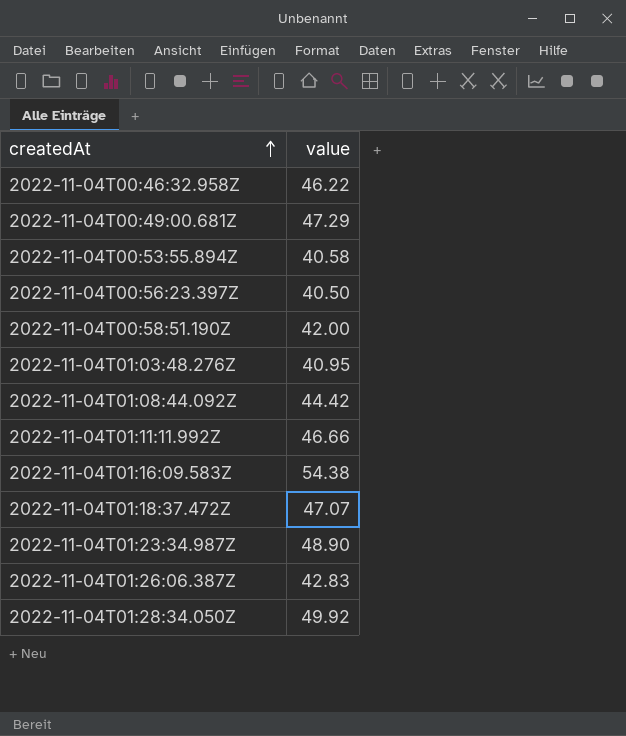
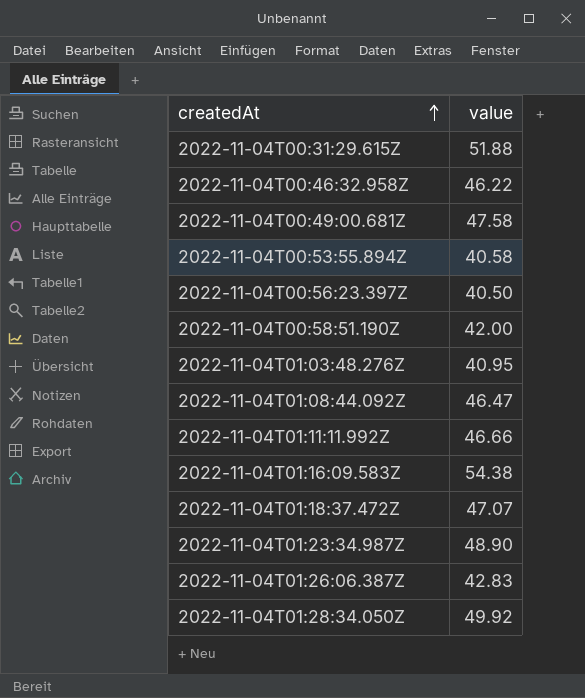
row 2022-11-04T00:31:29.615Z: none -> 51.88
2022-11-04T00:49:00.681Z | value: 47.29 -> 47.58
2022-11-04T01:08:44.092Z | value: 44.42 -> 46.47

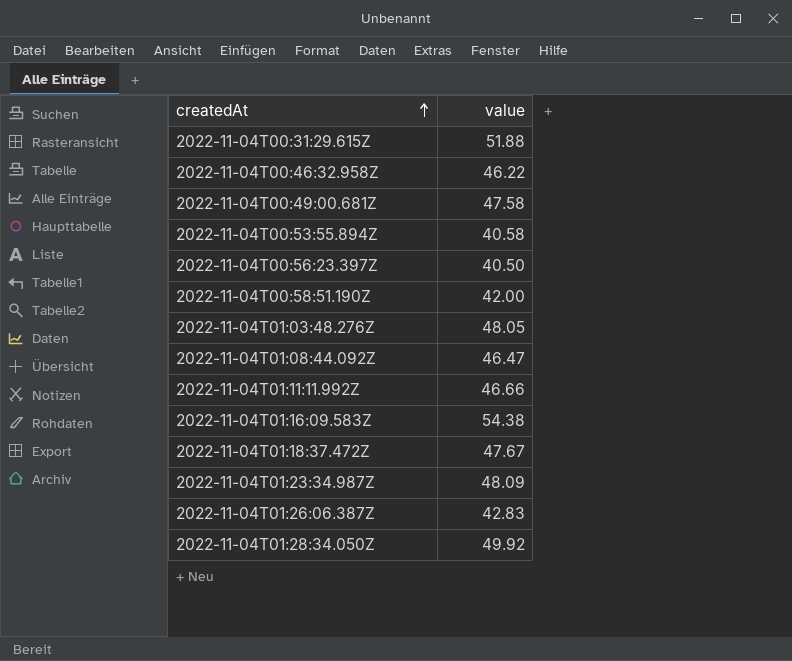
2022-11-04T01:03:48.276Z | value: 40.95 -> 48.05
2022-11-04T01:18:37.472Z | value: 47.07 -> 47.67
2022-11-04T01:23:34.987Z | value: 48.90 -> 48.09

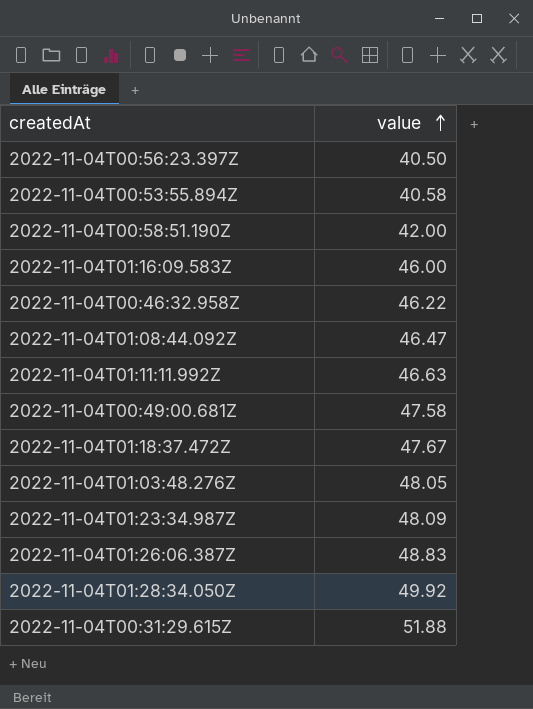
row order: createdAt ascending -> value ascending
2022-11-04T01:16:09.583Z | value: 54.38 -> 46.00
2022-11-04T01:11:11.992Z | value: 46.66 -> 46.63
2022-11-04T01:26:06.387Z | value: 42.83 -> 48.83

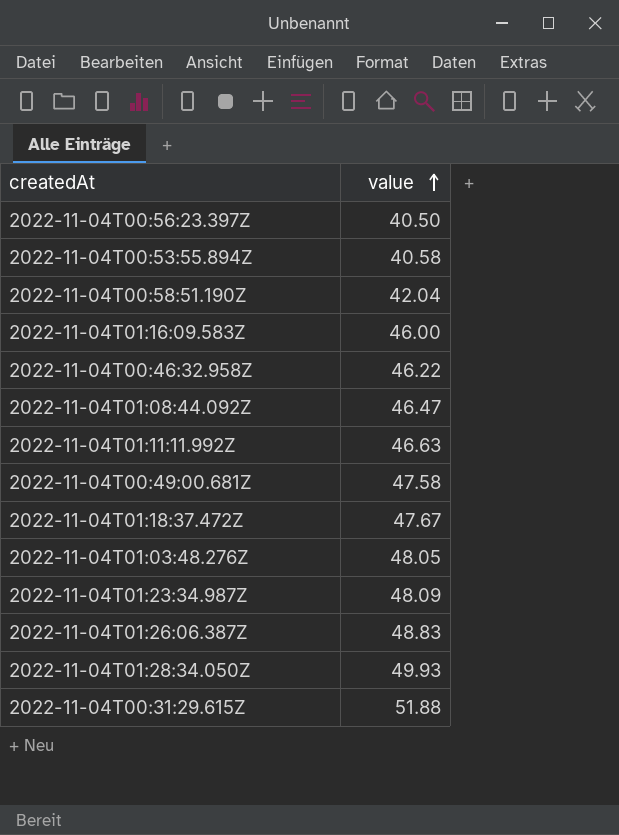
2022-11-04T00:58:51.190Z | value: 42.00 -> 42.04
2022-11-04T01:28:34.050Z | value: 49.92 -> 49.93

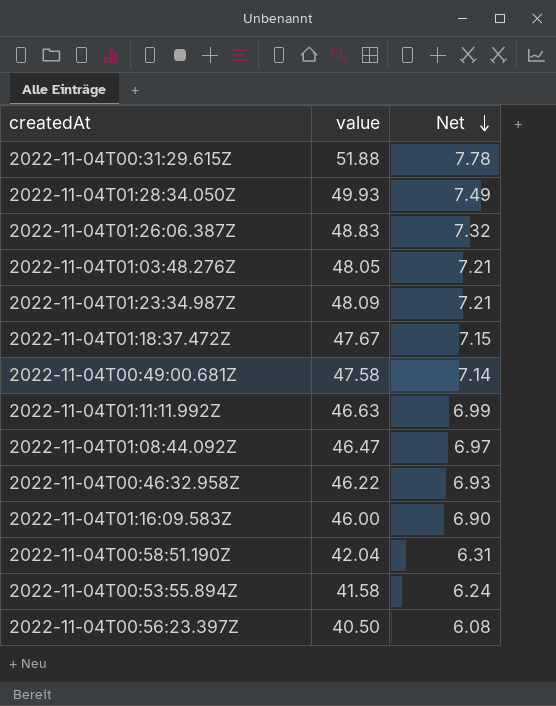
row order: value ascending -> Net descending
column Net | formula: none -> [value] * 0.15
2022-11-04T00:53:55.894Z | value: 40.58 -> 41.58

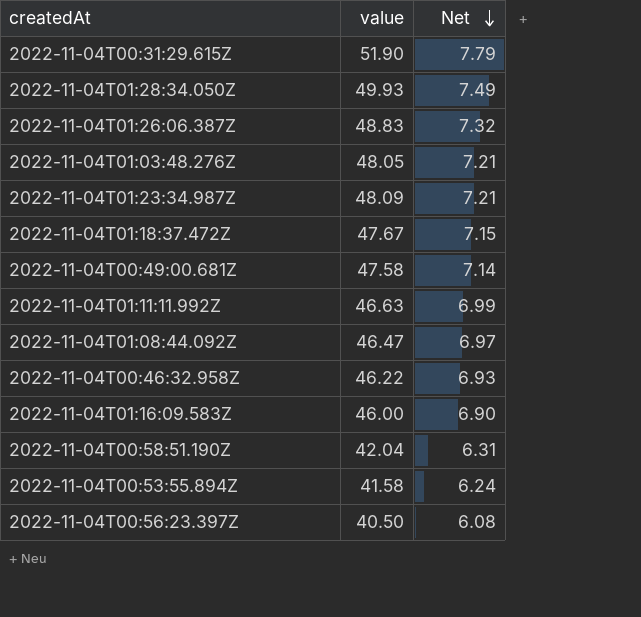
2022-11-04T00:31:29.615Z | value: 51.88 -> 51.90
2022-11-04T00:31:29.615Z | Net: 7.78 -> 7.79

